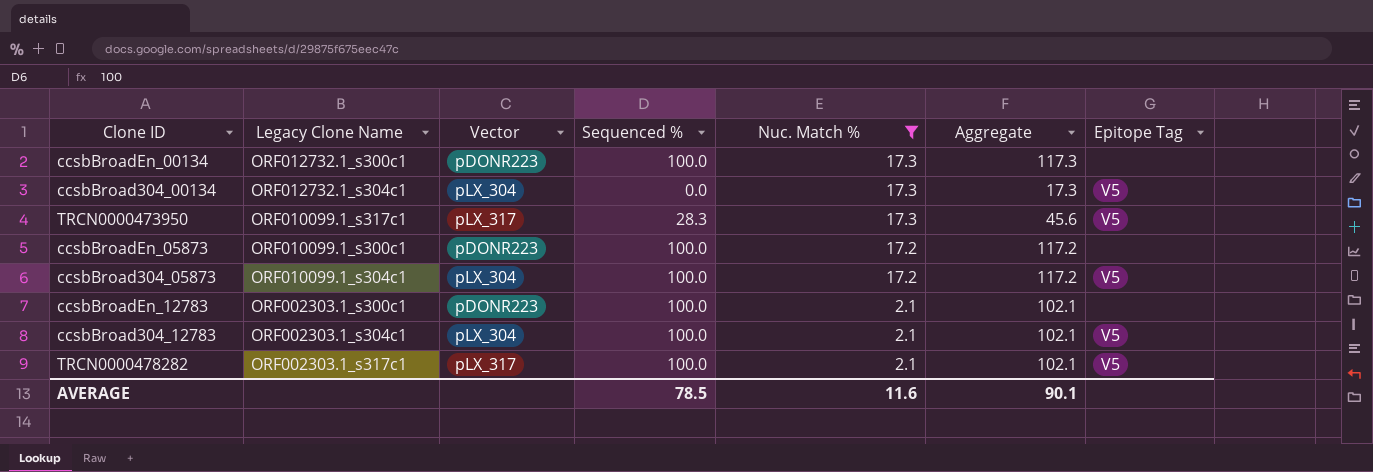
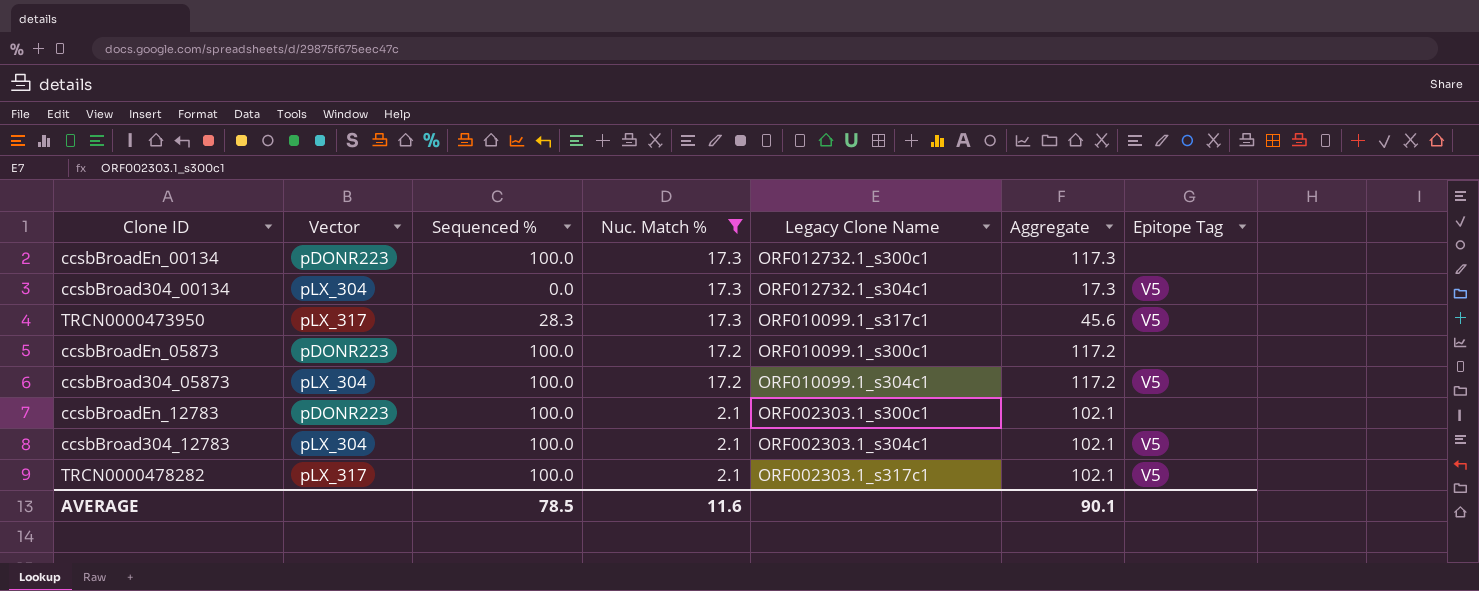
column Legacy Clone Name | position: 2 -> 5

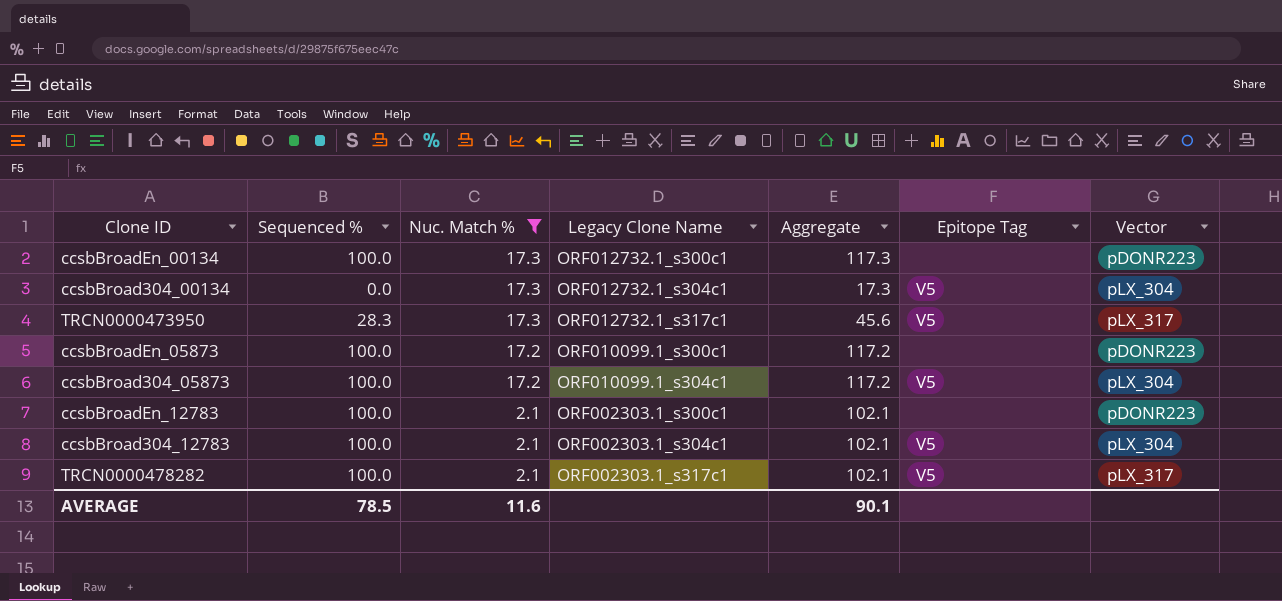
column Vector | position: 2 -> 7
TRCN0000473950 | Legacy Clone Name: ORF010099.1_s317c1 -> ORF012732.1_s317c1

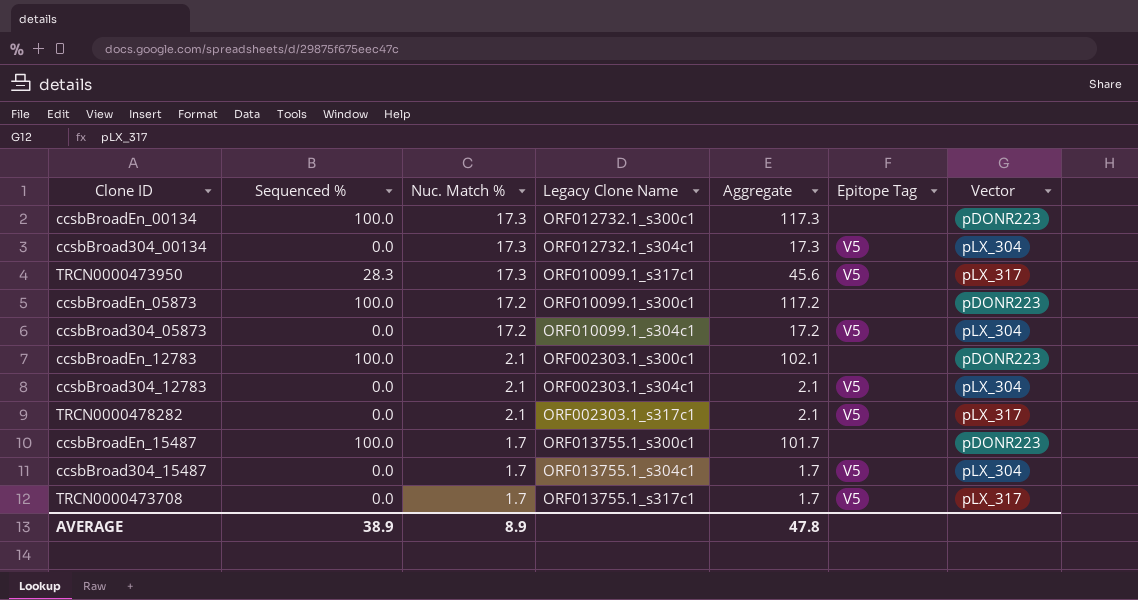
filter: Nuc. Match % != 1.7 -> none
TRCN0000473950 | Legacy Clone Name: ORF012732.1_s317c1 -> ORF010099.1_s317c1
ccsbBroad304_05873 | Sequenced %: 100.0 -> 0.0
ccsbBroad304_05873 | Aggregate: 117.2 -> 17.2
ccsbBroad304_12783 | Sequenced %: 100.0 -> 0.0
ccsbBroad304_12783 | Aggregate: 102.1 -> 2.1
TRCN0000478282 | Sequenced %: 100.0 -> 0.0
TRCN0000478282 | Aggregate: 102.1 -> 2.1
AVERAGE | Sequenced %: 78.5 -> 38.9
AVERAGE | Nuc. Match %: 11.6 -> 8.9
AVERAGE | Aggregate: 90.1 -> 47.8

